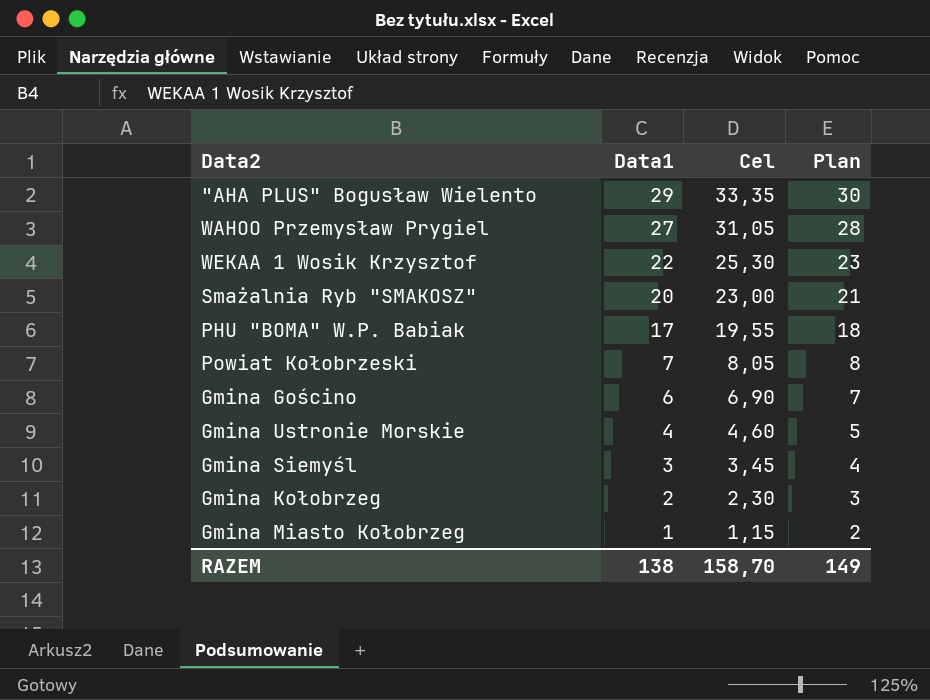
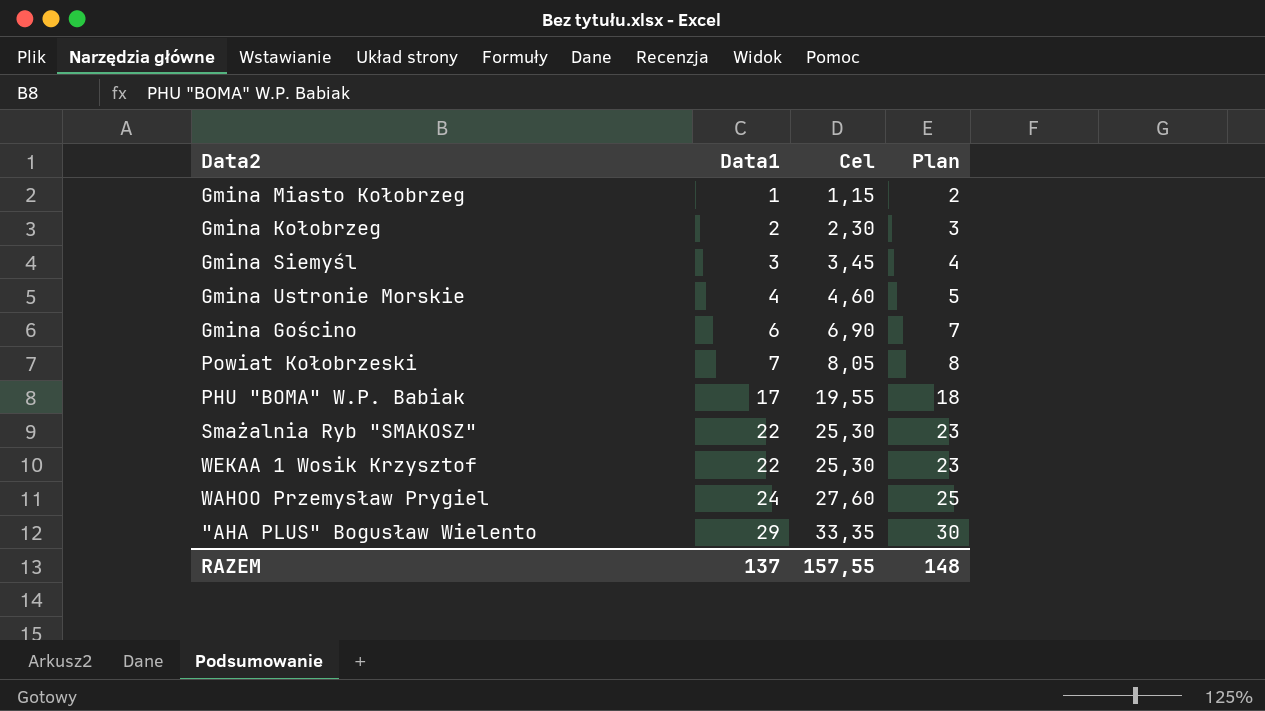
row order: Data1 descending -> Data1 ascending
Smażalnia Ryb "SMAKOSZ" | Data1: 20 -> 22
Smażalnia Ryb "SMAKOSZ" | Cel: 23,00 -> 25,30
Smażalnia Ryb "SMAKOSZ" | Plan: 21 -> 23
WAHOO Przemysław Prygiel | Data1: 27 -> 24
WAHOO Przemysław Prygiel | Cel: 31,05 -> 27,60
WAHOO Przemysław Prygiel | Plan: 28 -> 25
RAZEM | Data1: 138 -> 137
RAZEM | Cel: 158,70 -> 157,55
RAZEM | Plan: 149 -> 148

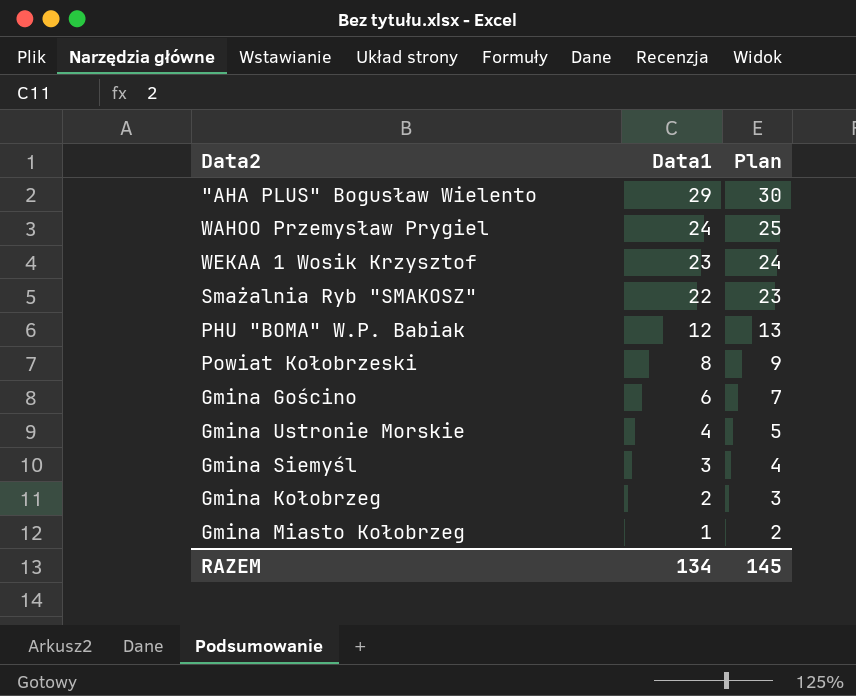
row order: Data1 ascending -> Data1 descending
column Cel | formula: [Data1] * 1,15 -> none
WEKAA 1 Wosik Krzysztof | Data1: 22 -> 23
WEKAA 1 Wosik Krzysztof | Plan: 23 -> 24
PHU "BOMA" W.P. Babiak | Data1: 17 -> 12
PHU "BOMA" W.P. Babiak | Plan: 18 -> 13
Powiat Kołobrzeski | Data1: 7 -> 8
Powiat Kołobrzeski | Plan: 8 -> 9
RAZEM | Data1: 137 -> 134
RAZEM | Plan: 148 -> 145

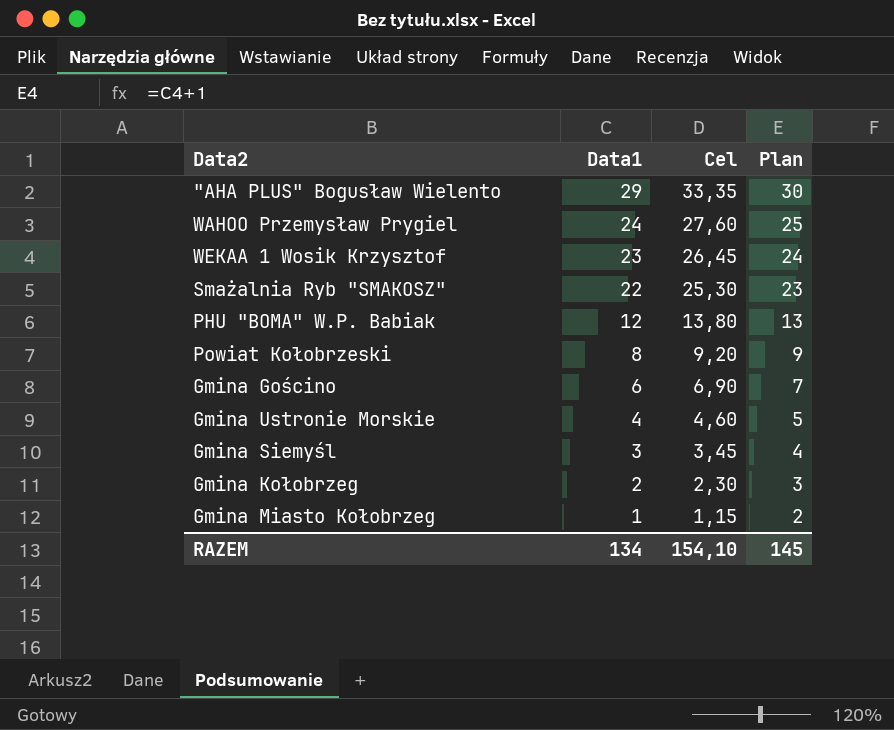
column Cel | formula: none -> [Data1] * 1,15

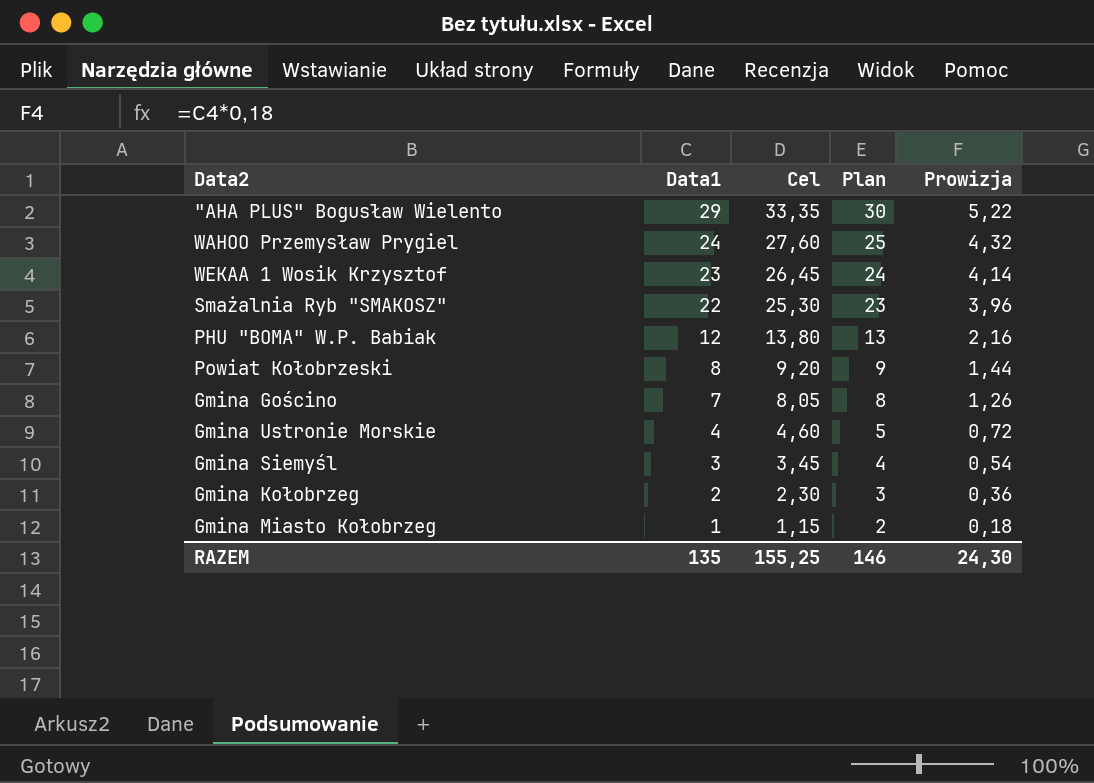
column Prowizja | formula: none -> [Data1] * 0,18
Gmina Gościno | Data1: 6 -> 7
Gmina Gościno | Cel: 6,90 -> 8,05
Gmina Gościno | Plan: 7 -> 8
RAZEM | Data1: 134 -> 135
RAZEM | Cel: 154,10 -> 155,25
RAZEM | Plan: 145 -> 146

